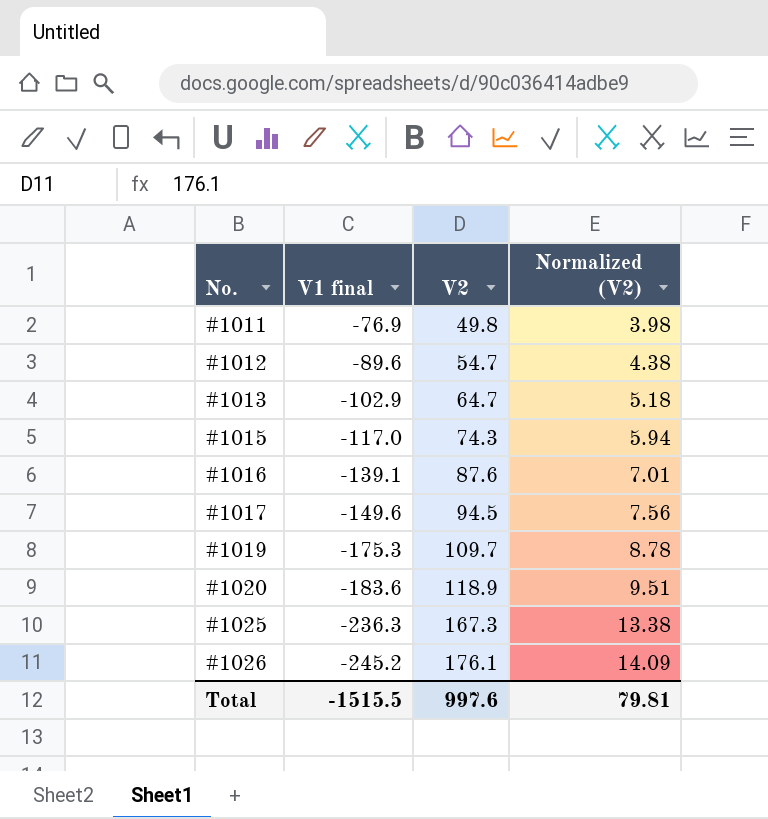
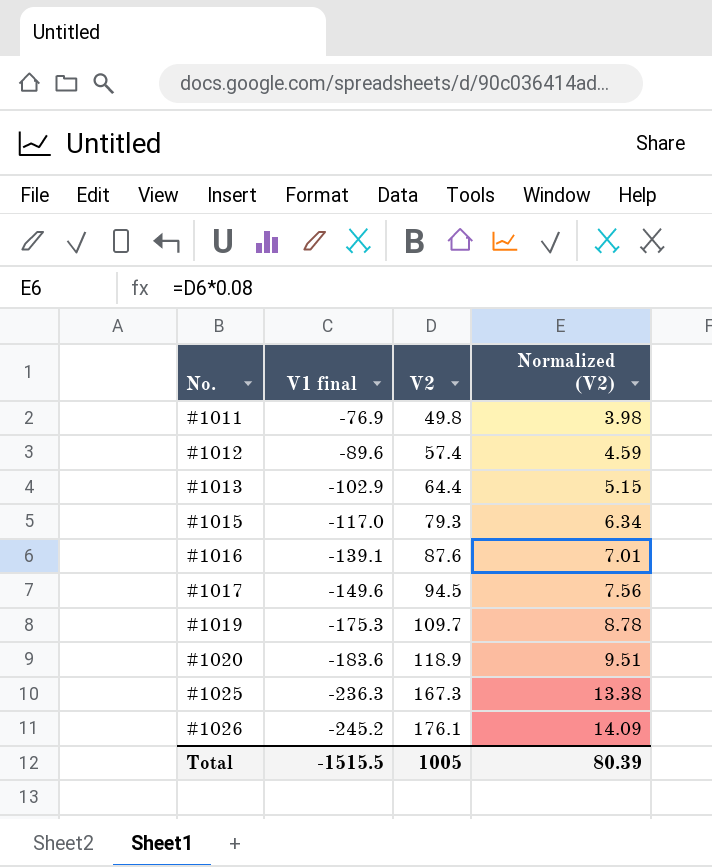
#1012 | V2: 54.7 -> 57.4
#1012 | Normalized (V2): 4.38 -> 4.59
#1013 | V2: 64.7 -> 64.4
#1013 | Normalized (V2): 5.18 -> 5.15
#1015 | V2: 74.3 -> 79.3
#1015 | Normalized (V2): 5.94 -> 6.34
Total | V2: 997.6 -> 1005
Total | Normalized (V2): 79.81 -> 80.39

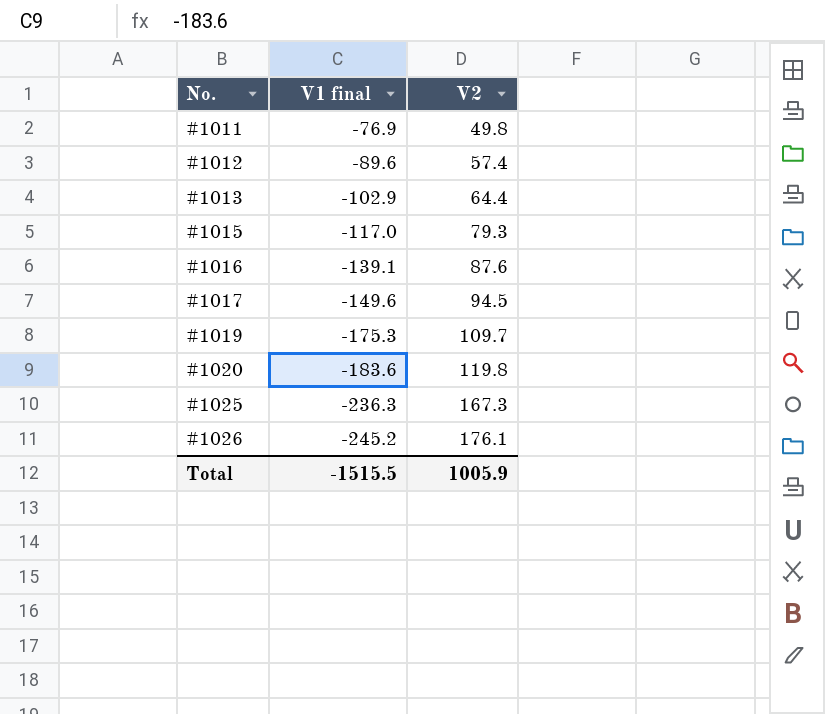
column Normalized (V2) | formula: [V2] * 0.08 -> none
#1020 | V2: 118.9 -> 119.8
Total | V2: 1005 -> 1005.9

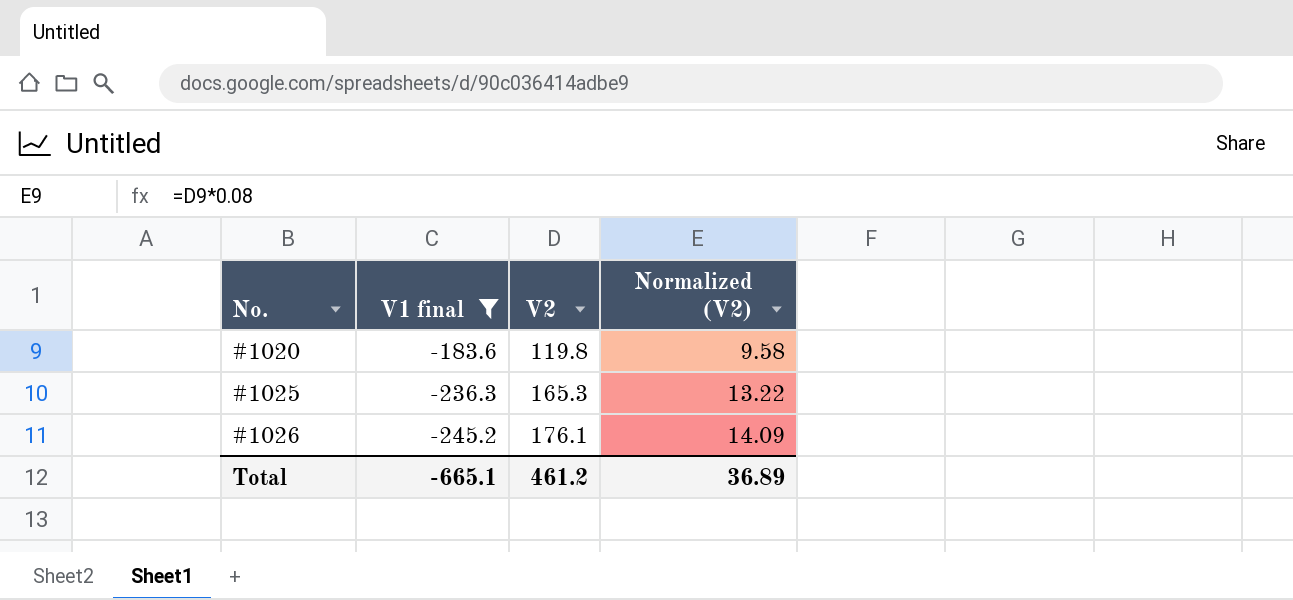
filter: none -> V1 final <= -183.6
column Normalized (V2) | formula: none -> [V2] * 0.08
#1025 | V2: 167.3 -> 165.3
Total | V1 final: -1515.5 -> -665.1
Total | V2: 1005.9 -> 461.2

